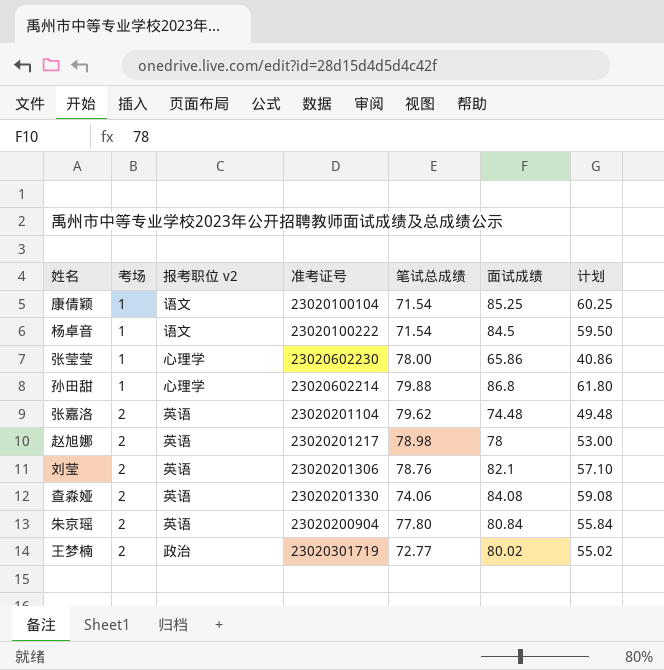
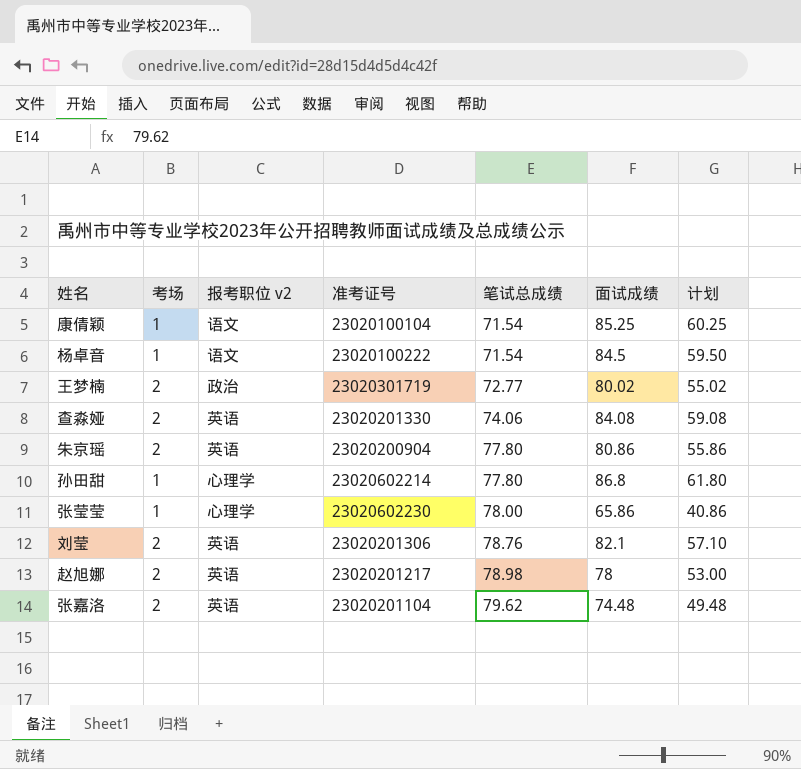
row order: 考场 ascending -> 笔试总成绩 ascending
朱京瑶 | 面试成绩: 80.84 -> 80.86
朱京瑶 | 计划: 55.84 -> 55.86
孙田甜 | 笔试总成绩: 79.88 -> 77.80

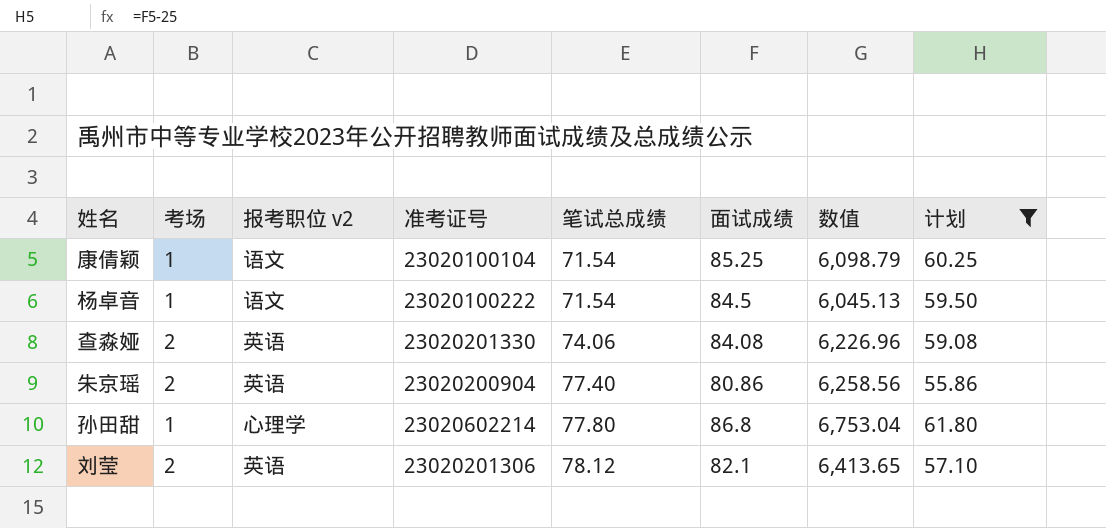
filter: none -> 计划 >= 55.86
column 数值 | formula: none -> [笔试总成绩] * [面试成绩]
朱京瑶 | 笔试总成绩: 77.80 -> 77.40
刘莹 | 笔试总成绩: 78.76 -> 78.12

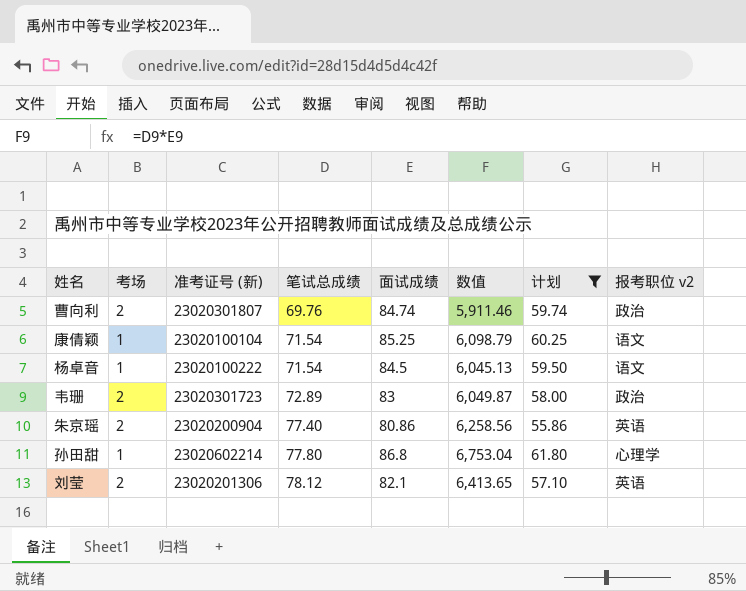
column name: 准考证号 -> 准考证号 (新)
column 报考职位 v2 | position: 3 -> 8
row 查淼娅: 2 | 英语 | 23020201330 | 74.06 | 84.08 | 6,226.96 | 59.08 -> none
row 曹向利: none -> 2 | 23020301807 | 69.76 | 84.74 | 5,911.46 | 59.74 | 政治
row 韦珊: none -> 2 | 23020301723 | 72.89 | 83 | 6,049.87 | 58.00 | 政治

